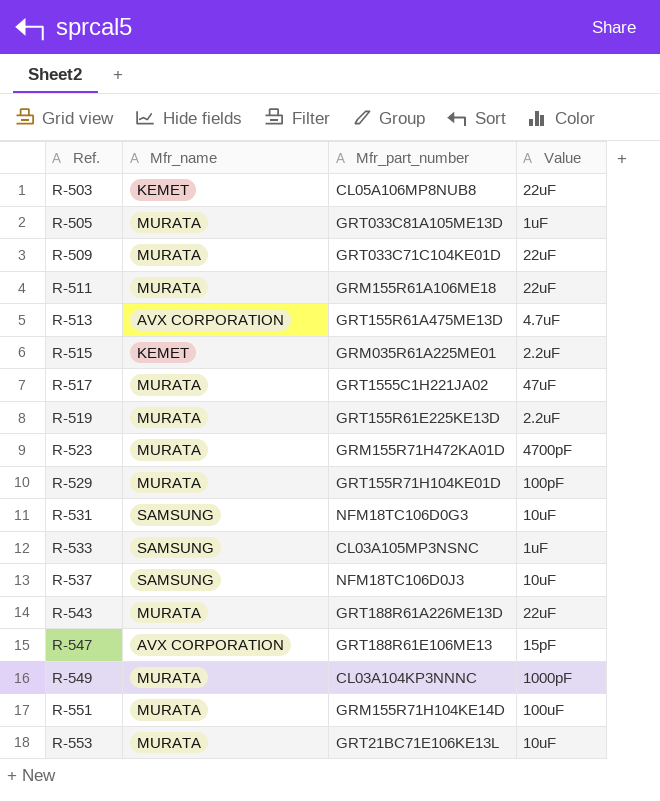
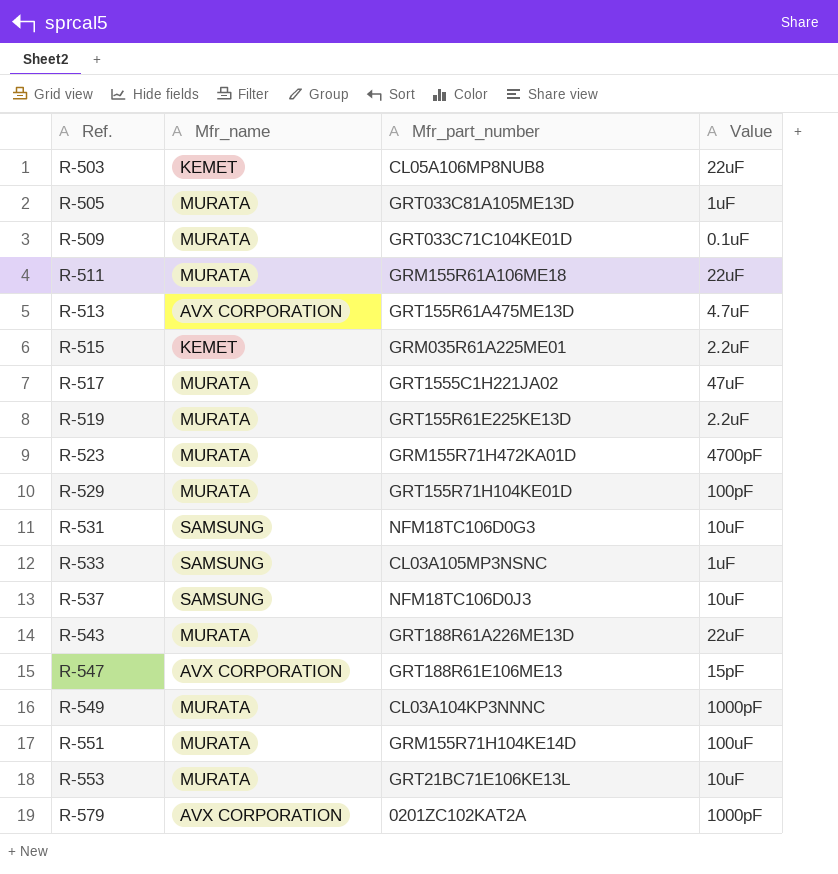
R-509 | Value: 22uF -> 0.1uF
row R-579: none -> AVX CORPORATION | 0201ZC102KAT2A | 1000pF

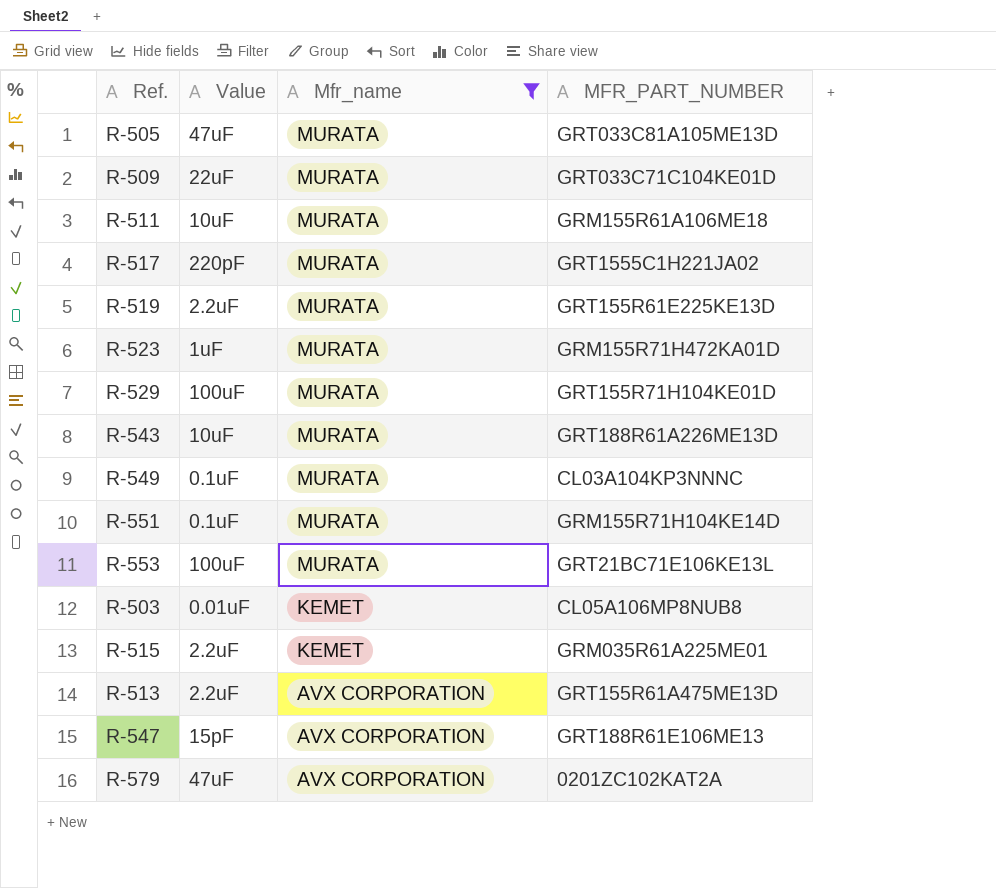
filter: none -> Mfr_name != SAMSUNG
row order: Ref. ascending -> Mfr_name descending
column Value | position: 4 -> 2
column name: Mfr_part_number -> MFR_PART_NUMBER
R-505 | Value: 1uF -> 47uF
R-509 | Value: 0.1uF -> 22uF
R-511 | Value: 22uF -> 10uF
R-517 | Value: 47uF -> 220pF
R-523 | Value: 4700pF -> 1uF
R-529 | Value: 100pF -> 100uF
R-543 | Value: 22uF -> 10uF
R-549 | Value: 1000pF -> 0.1uF
R-551 | Value: 100uF -> 0.1uF
R-553 | Value: 10uF -> 100uF
R-503 | Value: 22uF -> 0.01uF
R-513 | Value: 4.7uF -> 2.2uF
R-579 | Value: 1000pF -> 47uF

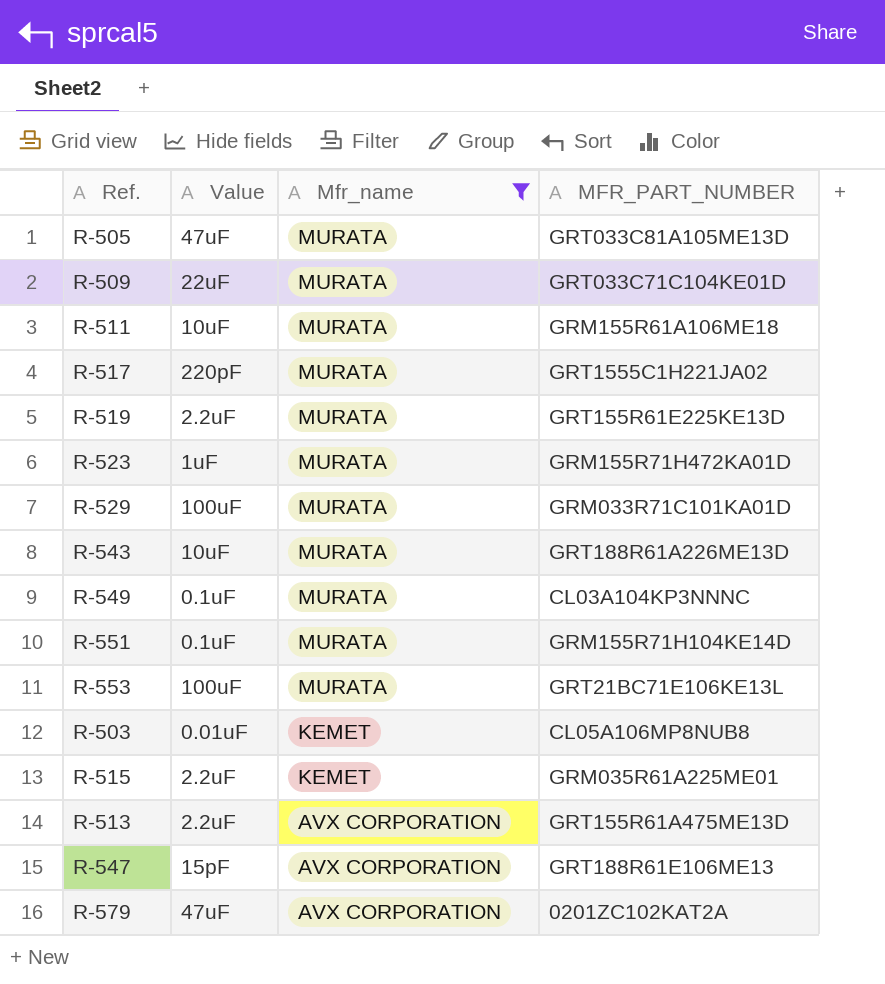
R-529 | MFR_PART_NUMBER: GRT155R71H104KE01D -> GRM033R71C101KA01D

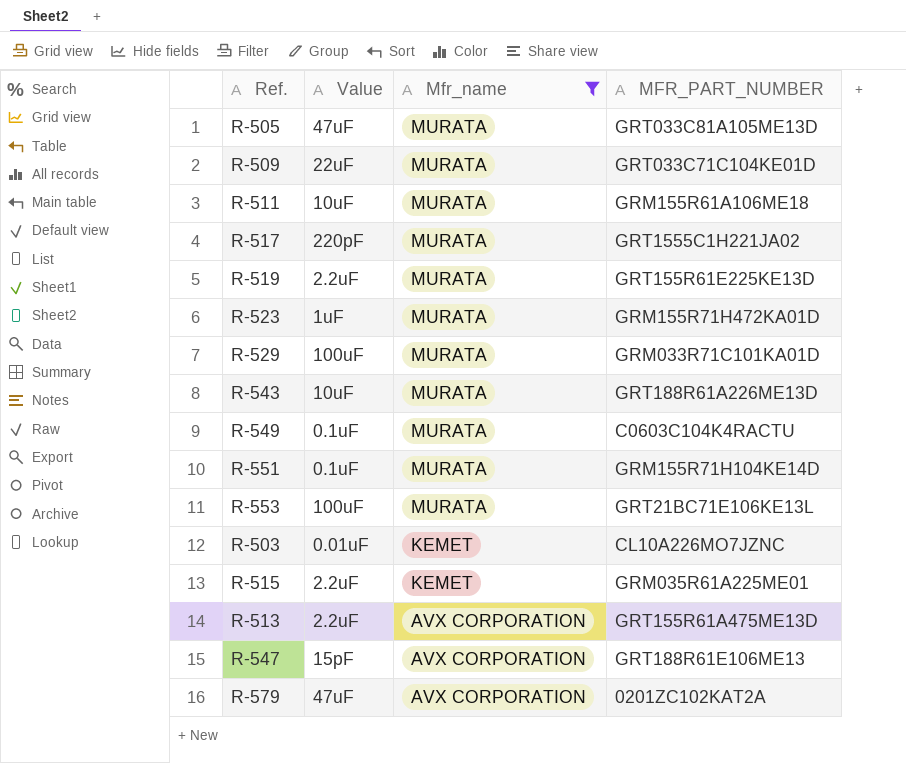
R-549 | MFR_PART_NUMBER: CL03A104KP3NNNC -> C0603C104K4RACTU
R-503 | MFR_PART_NUMBER: CL05A106MP8NUB8 -> CL10A226MO7JZNC

